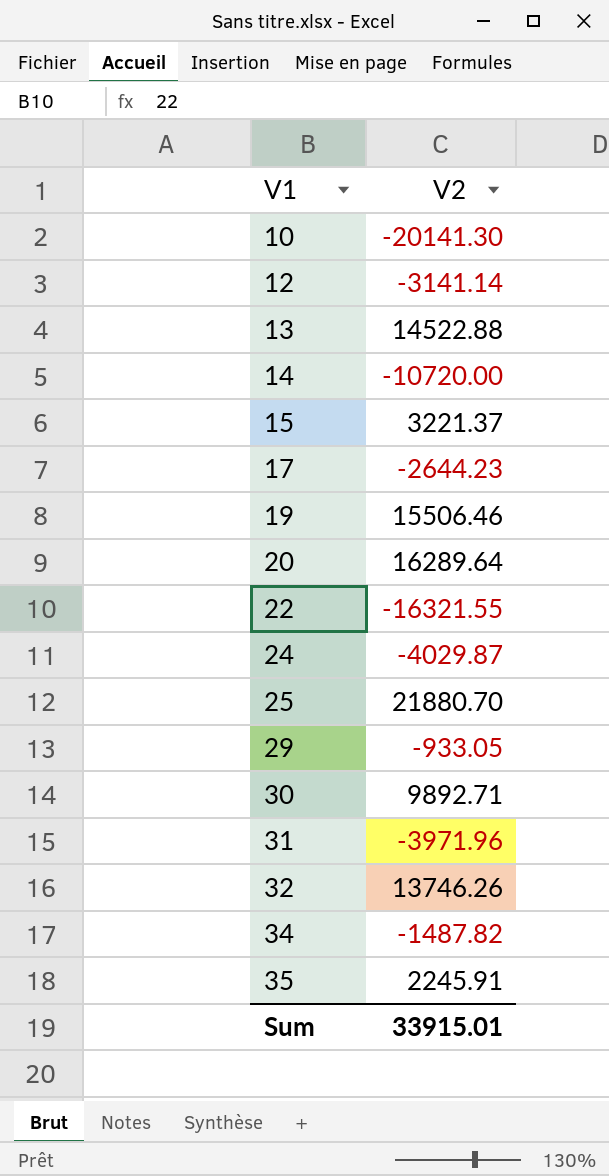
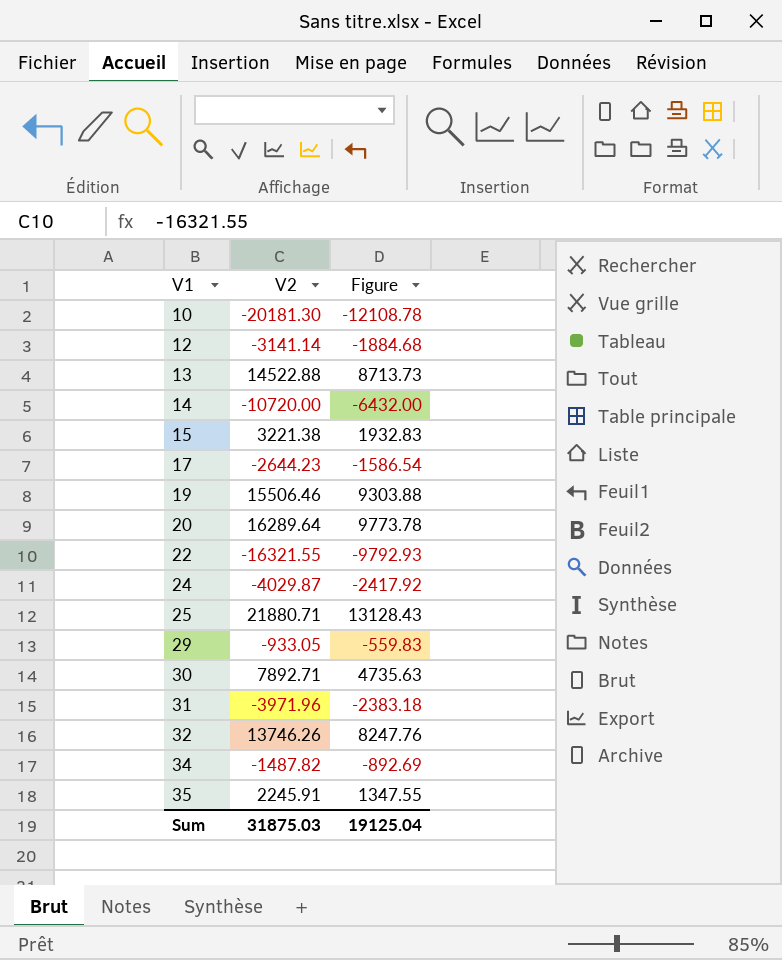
column Figure | formula: none -> [V2] * 0.6
10 | V2: -20141.30 -> -20181.30
15 | V2: 3221.37 -> 3221.38
25 | V2: 21880.70 -> 21880.71
30 | V2: 9892.71 -> 7892.71
Sum | V2: 33915.01 -> 31875.03

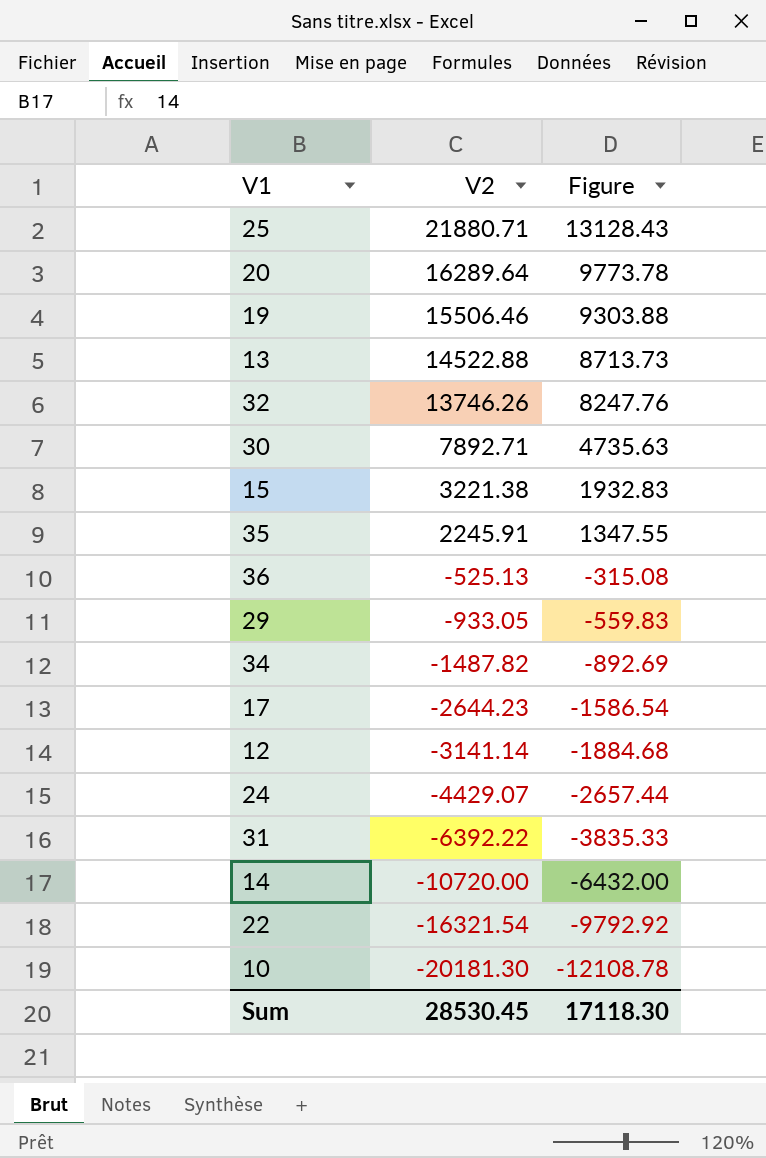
row order: V1 ascending -> V2 descending
row 36: none -> -525.13 | -315.08
24 | V2: -4029.87 -> -4429.07
24 | Figure: -2417.92 -> -2657.44
31 | V2: -3971.96 -> -6392.22
31 | Figure: -2383.18 -> -3835.33
22 | V2: -16321.55 -> -16321.54
22 | Figure: -9792.93 -> -9792.92
Sum | V2: 31875.03 -> 28530.45
Sum | Figure: 19125.04 -> 17118.30

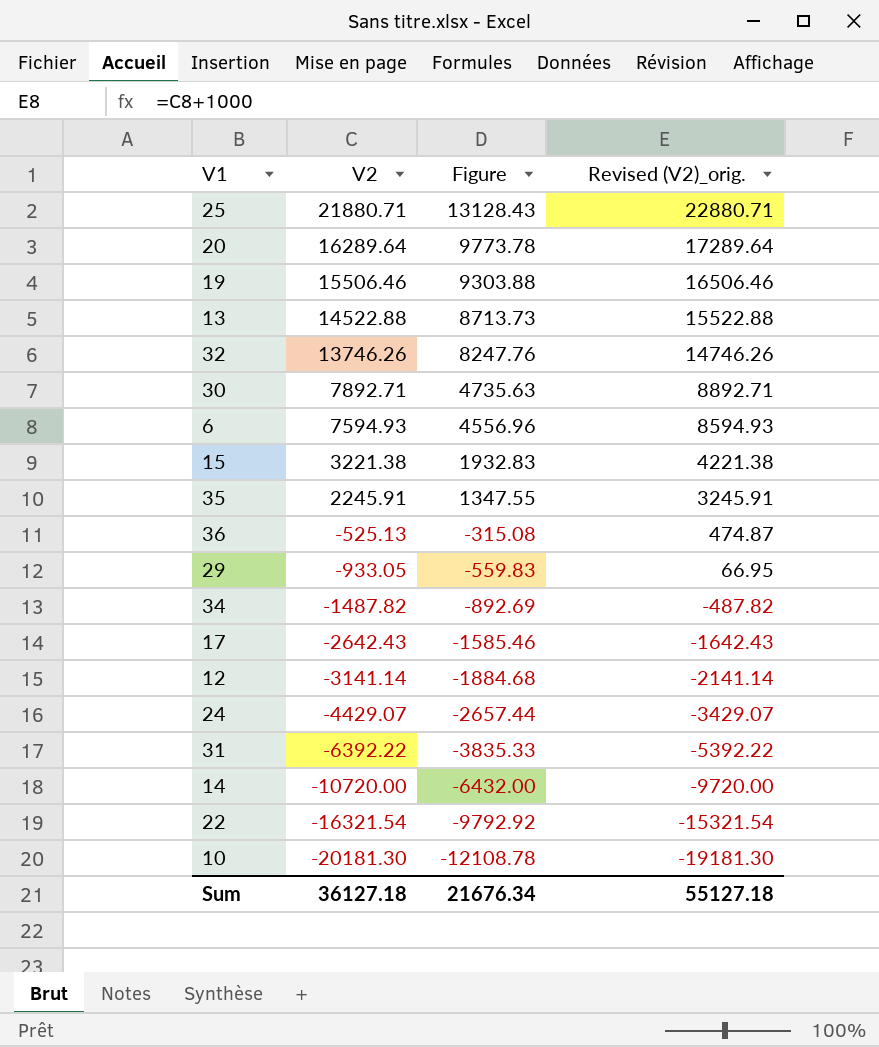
column Revised (V2)_orig. | formula: none -> [V2] + 1000
row 6: none -> 7594.93 | 4556.96 | 8594.93
17 | V2: -2644.23 -> -2642.43
17 | Figure: -1586.54 -> -1585.46
Sum | V2: 28530.45 -> 36127.18
Sum | Figure: 17118.30 -> 21676.34

